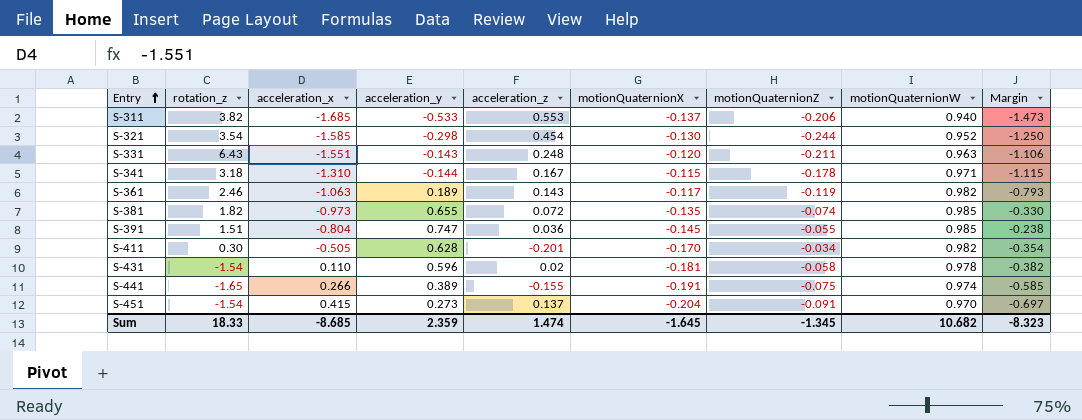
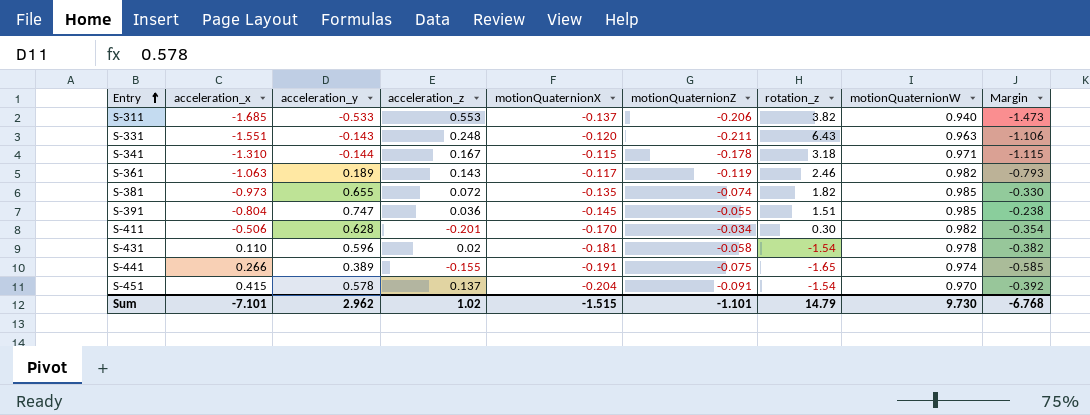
column rotation_z | position: 2 -> 7
row S-321: 3.54 | -1.585 | -0.298 | 0.454 | -0.130 | -0.244 | 0.952 | -1.250 -> none
S-411 | acceleration_x: -0.505 -> -0.506
S-451 | acceleration_y: 0.273 -> 0.578
S-451 | Margin: -0.697 -> -0.392
Sum | acceleration_x: -8.685 -> -7.101
Sum | acceleration_y: 2.359 -> 2.962
Sum | acceleration_z: 1.474 -> 1.02
Sum | motionQuaternionX: -1.645 -> -1.515
Sum | motionQuaternionZ: -1.345 -> -1.101
Sum | rotation_z: 18.33 -> 14.79
Sum | motionQuaternionW: 10.682 -> 9.730
Sum | Margin: -8.323 -> -6.768

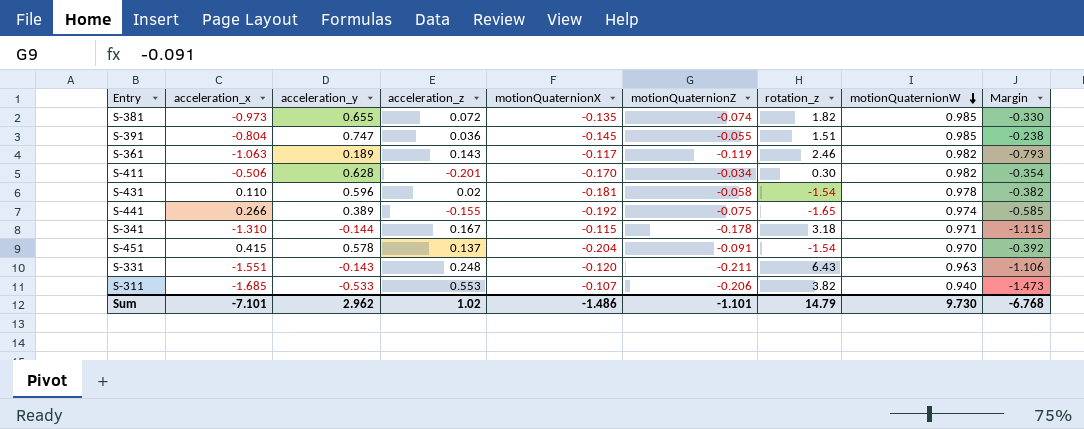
row order: Entry ascending -> motionQuaternionW descending
S-441 | motionQuaternionX: -0.191 -> -0.192
S-311 | motionQuaternionX: -0.137 -> -0.107
Sum | motionQuaternionX: -1.515 -> -1.486

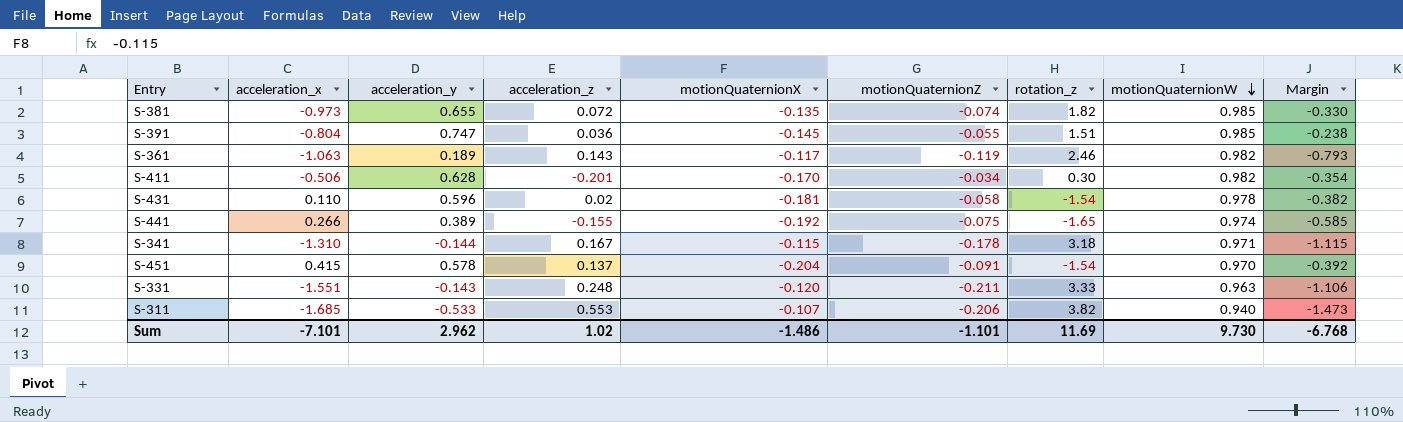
S-331 | rotation_z: 6.43 -> 3.33
Sum | rotation_z: 14.79 -> 11.69

